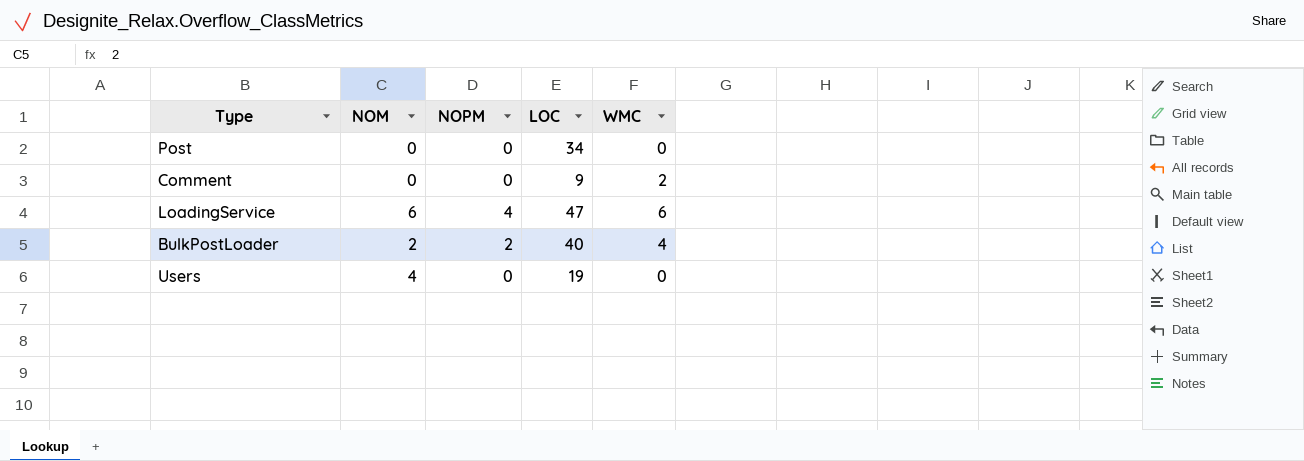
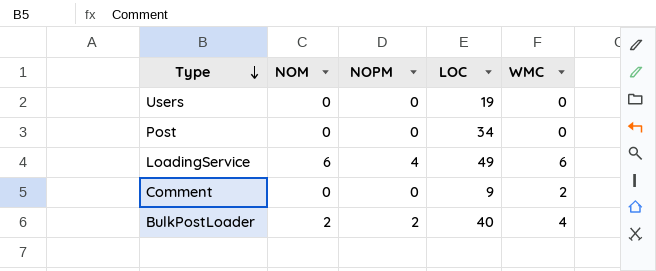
row order: none -> Type descending
Users | NOM: 4 -> 0
LoadingService | LOC: 47 -> 49

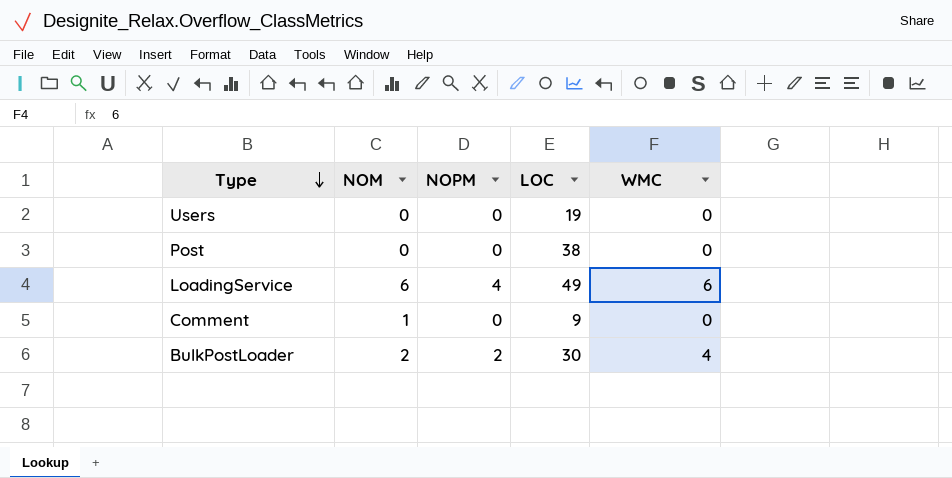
Post | LOC: 34 -> 38
Comment | NOM: 0 -> 1
Comment | WMC: 2 -> 0
BulkPostLoader | LOC: 40 -> 30

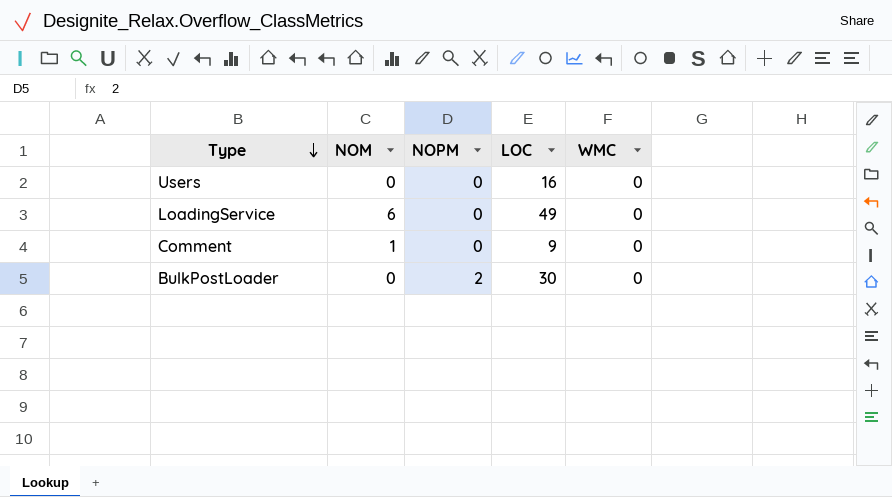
row Post: 0 | 0 | 38 | 0 -> none
Users | LOC: 19 -> 16
LoadingService | NOPM: 4 -> 0
LoadingService | WMC: 6 -> 0
BulkPostLoader | NOM: 2 -> 0
BulkPostLoader | WMC: 4 -> 0

